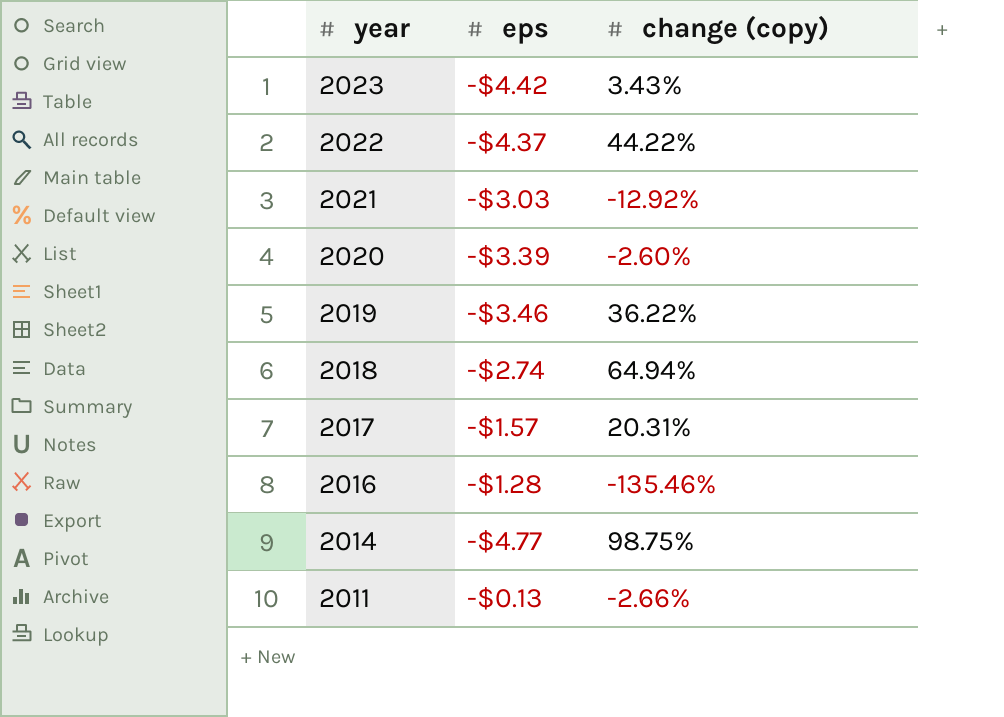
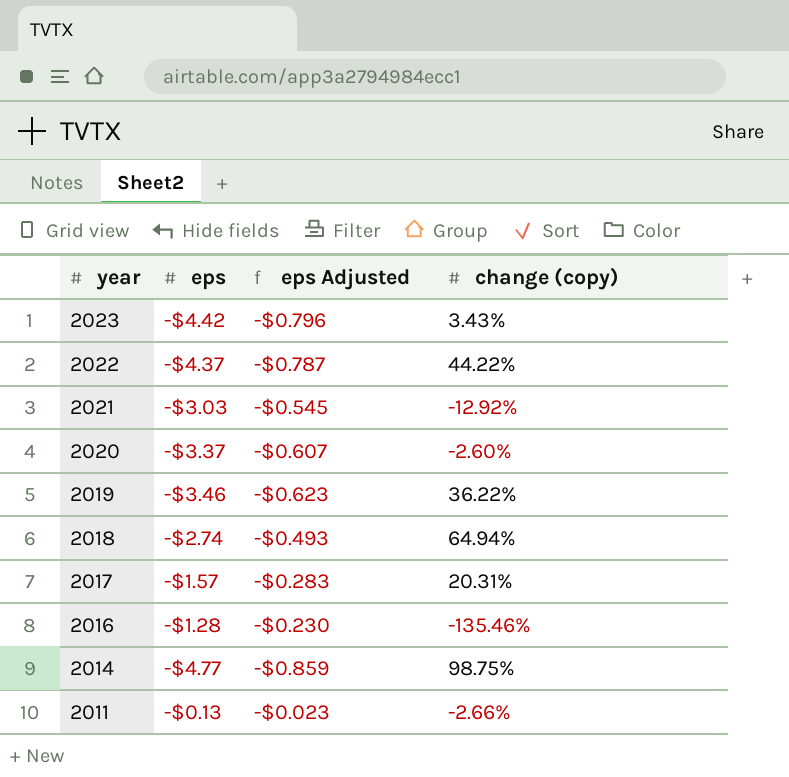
column eps Adjusted | formula: none -> [eps] * 0.18
2020 | eps: -$3.39 -> -$3.37

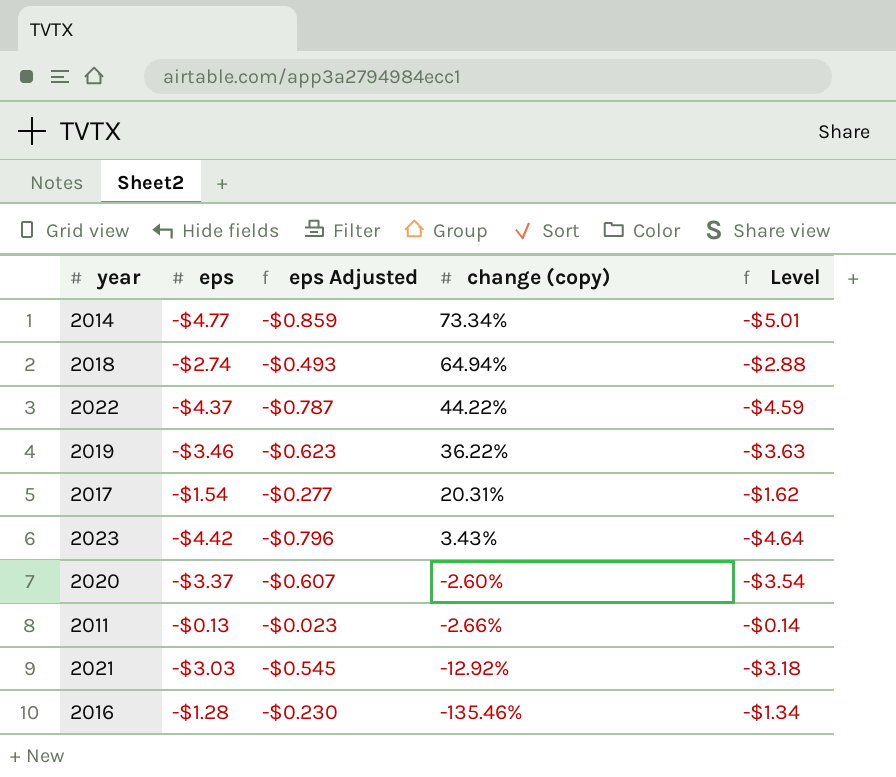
row order: year descending -> change (copy) descending
column Level | formula: none -> [eps] * 1.05
2014 | change (copy): 98.75% -> 73.34%
2017 | eps: -$1.57 -> -$1.54
2017 | eps Adjusted: -$0.283 -> -$0.277

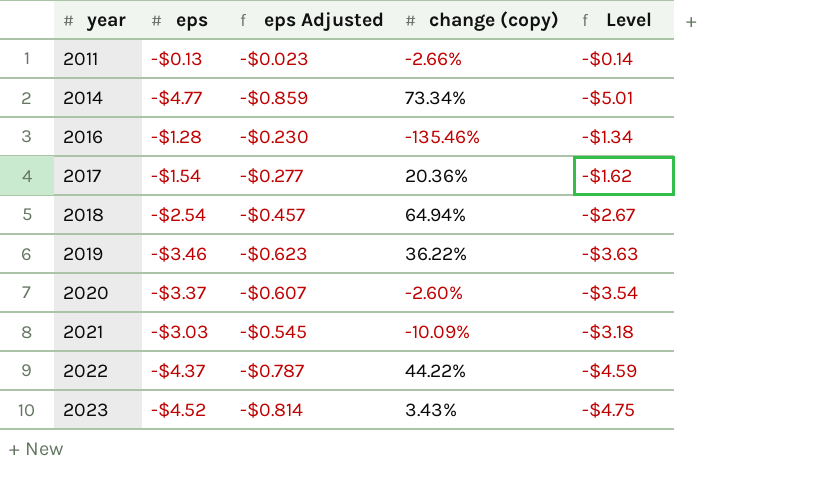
row order: change (copy) descending -> year ascending
2017 | change (copy): 20.31% -> 20.36%
2018 | eps: -$2.74 -> -$2.54
2018 | eps Adjusted: -$0.493 -> -$0.457
2018 | Level: -$2.88 -> -$2.67
2021 | change (copy): -12.92% -> -10.09%
2023 | eps: -$4.42 -> -$4.52
2023 | eps Adjusted: -$0.796 -> -$0.814
2023 | Level: -$4.64 -> -$4.75

